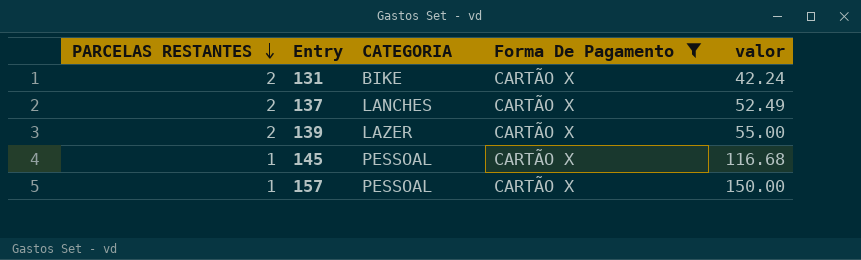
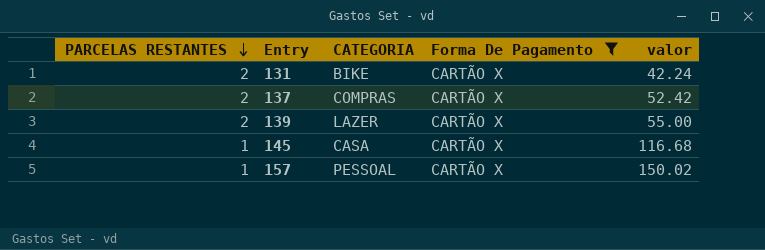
137 | CATEGORIA: LANCHES -> COMPRAS
137 | valor: 52.49 -> 52.42
145 | CATEGORIA: PESSOAL -> CASA
157 | valor: 150.00 -> 150.02

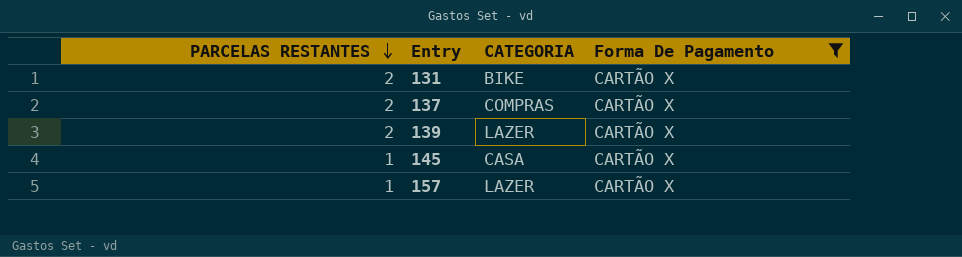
column valor | position: 5 -> none
157 | CATEGORIA: PESSOAL -> LAZER

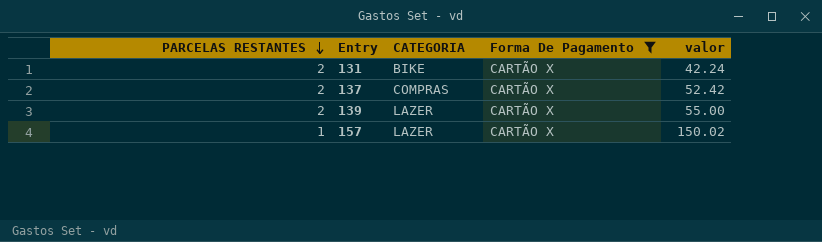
column valor | position: none -> 5
row 145: 1 | CASA | CARTÃO X -> none

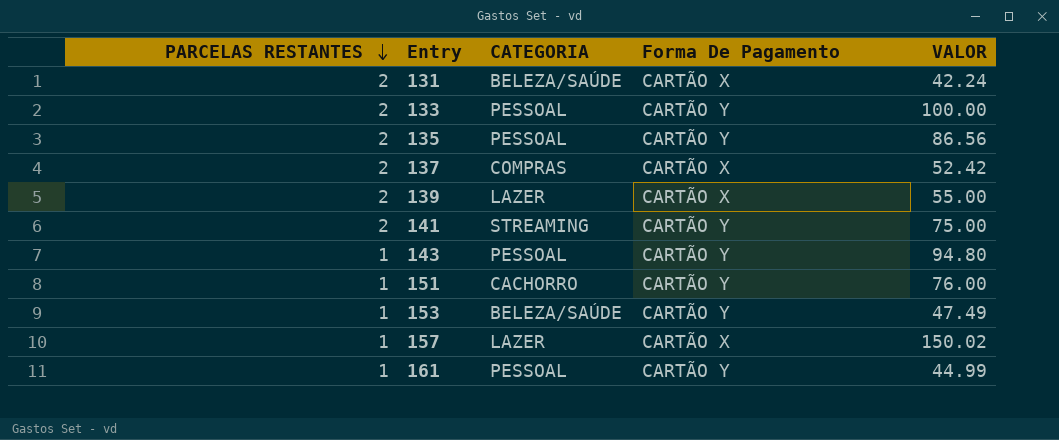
filter: Forma De Pagamento = CARTÃO X -> none
column name: valor -> VALOR
131 | CATEGORIA: BIKE -> BELEZA/SAÚDE

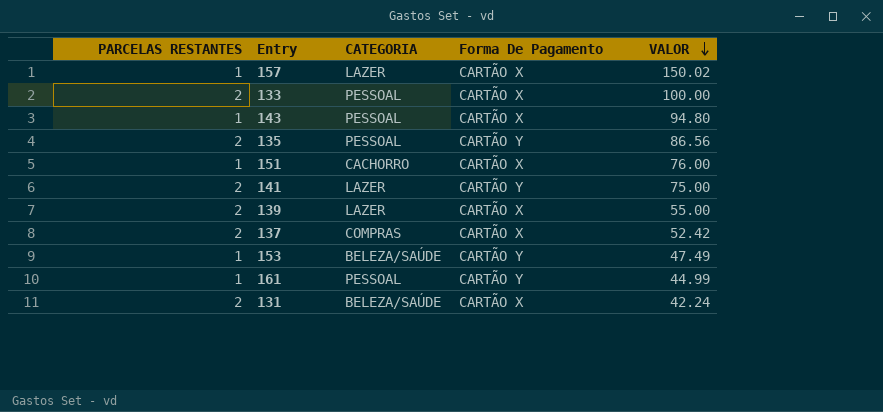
row order: PARCELAS RESTANTES descending -> VALOR descending
133 | Forma De Pagamento: CARTÃO Y -> CARTÃO X
143 | Forma De Pagamento: CARTÃO Y -> CARTÃO X
151 | Forma De Pagamento: CARTÃO Y -> CARTÃO X
141 | CATEGORIA: STREAMING -> LAZER

